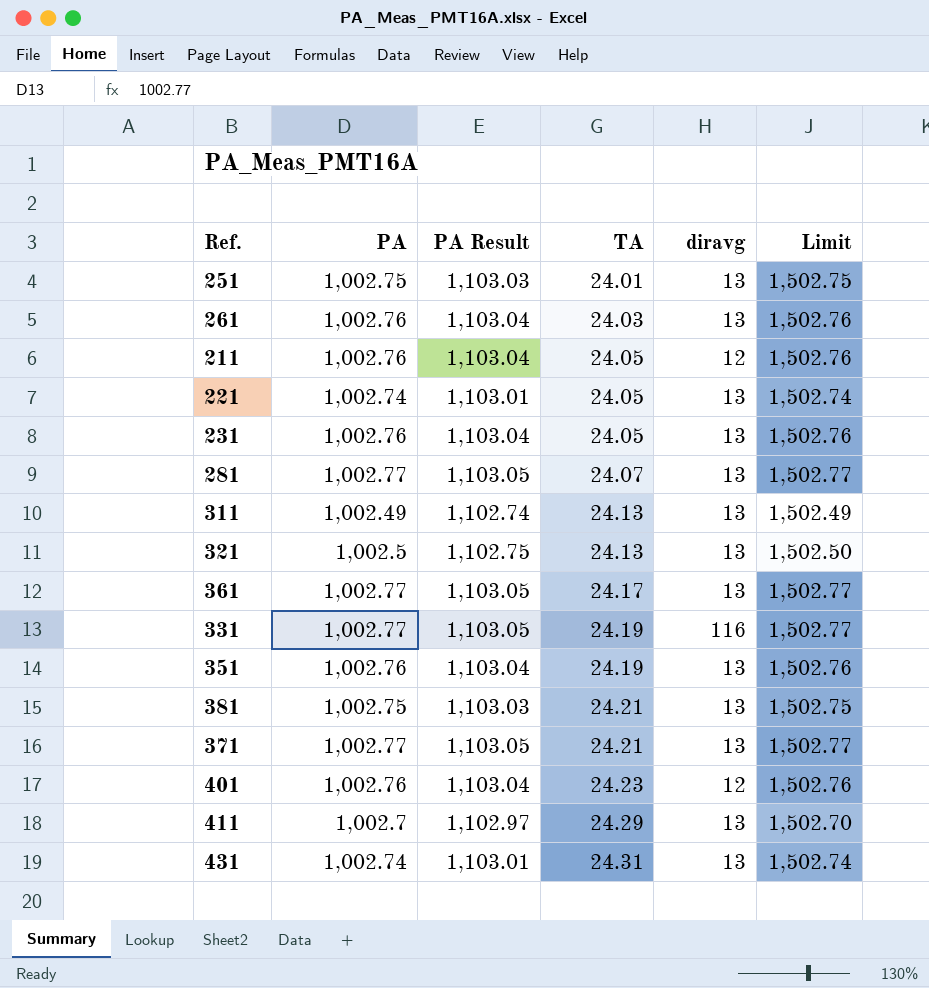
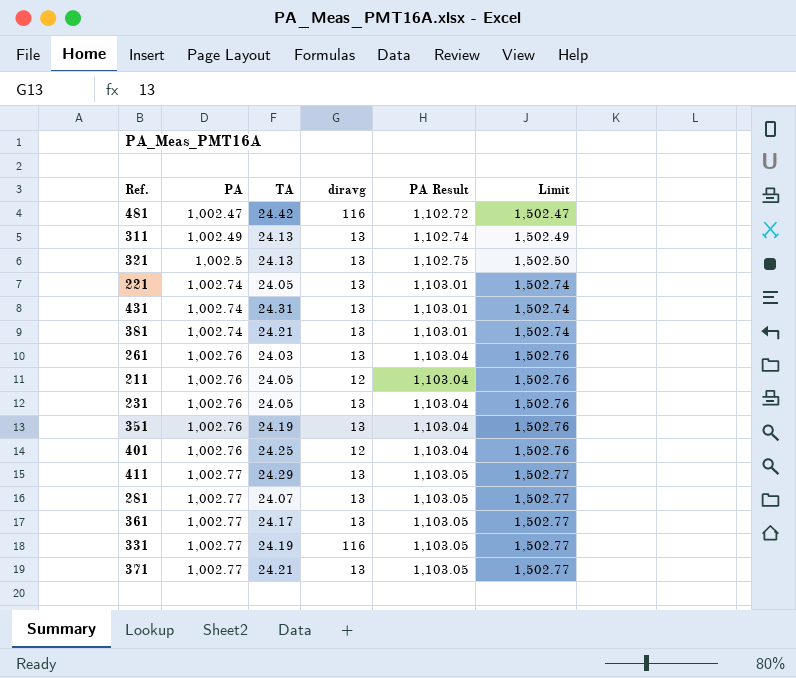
row order: TA ascending -> PA ascending
column PA Result | position: 3 -> 5
row 251: 1,002.75 | 1,103.03 | 24.01 | 13 | 1,502.75 -> none
row 481: none -> 1,002.47 | 24.42 | 116 | 1,102.72 | 1,502.47
381 | PA: 1,002.75 -> 1,002.74
381 | PA Result: 1,103.03 -> 1,103.01
381 | Limit: 1,502.75 -> 1,502.74
401 | TA: 24.23 -> 24.25
411 | PA: 1,002.7 -> 1,002.77
411 | PA Result: 1,102.97 -> 1,103.05
411 | Limit: 1,502.70 -> 1,502.77

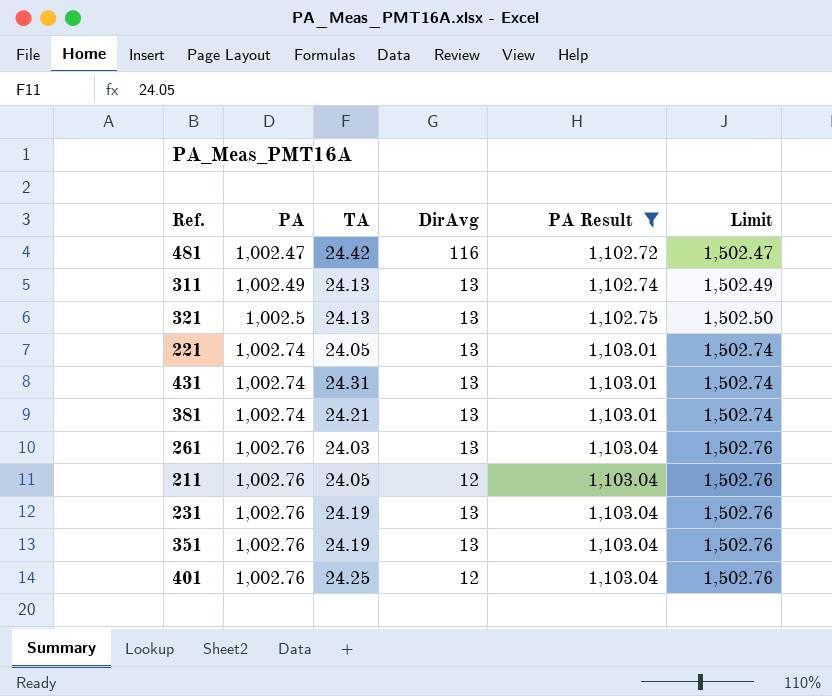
filter: none -> PA Result != 1,103.05
column name: diravg -> DirAvg
231 | TA: 24.05 -> 24.19

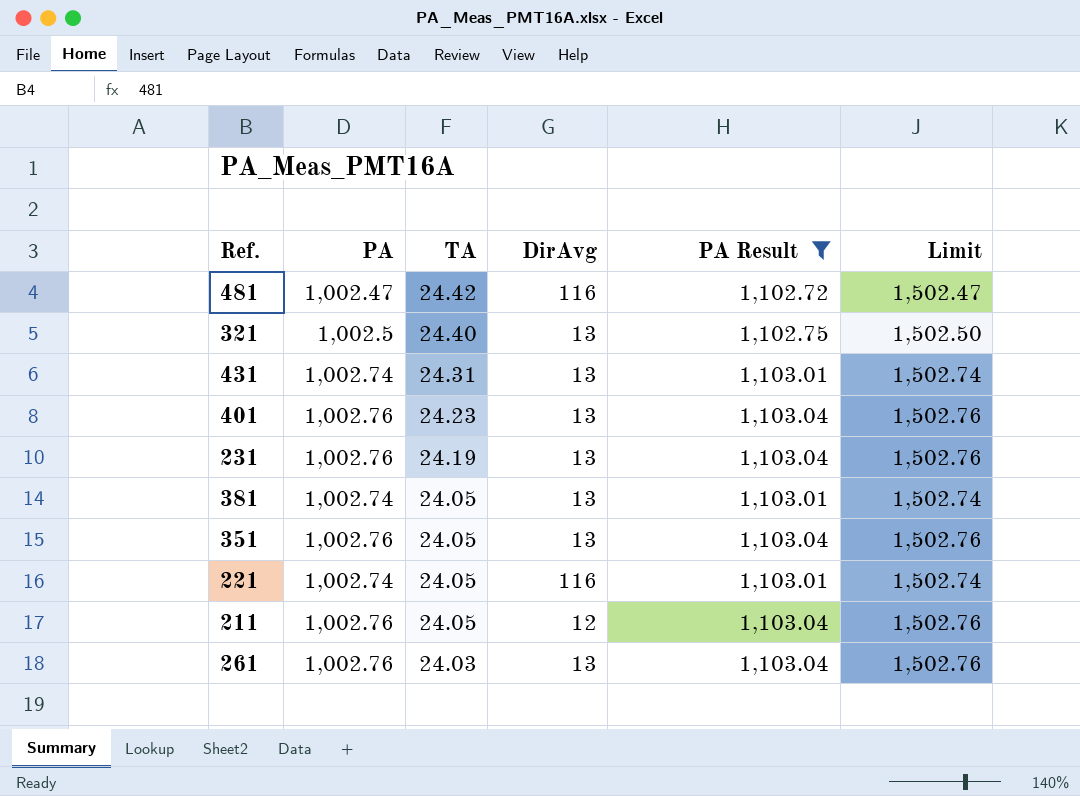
row order: PA ascending -> TA descending
row 311: 1,002.49 | 24.13 | 13 | 1,102.74 | 1,502.49 -> none
321 | TA: 24.13 -> 24.40
401 | TA: 24.25 -> 24.23
401 | DirAvg: 12 -> 13
381 | TA: 24.21 -> 24.05
351 | TA: 24.19 -> 24.05
221 | DirAvg: 13 -> 116

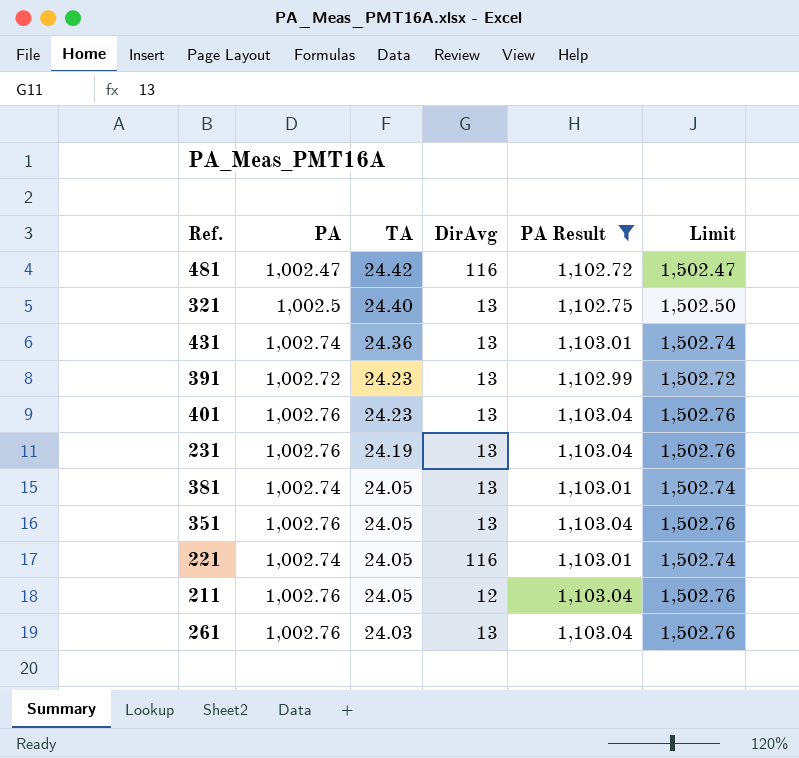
431 | TA: 24.31 -> 24.36
row 391: none -> 1,002.72 | 24.23 | 13 | 1,102.99 | 1,502.72

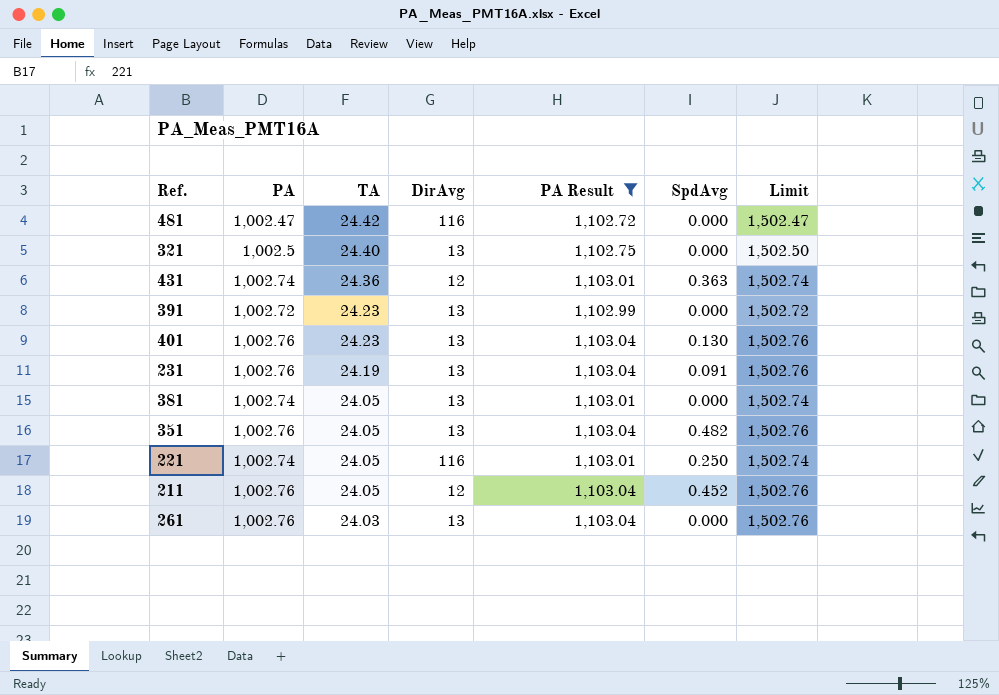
column SpdAvg | position: none -> 6
431 | DirAvg: 13 -> 12

